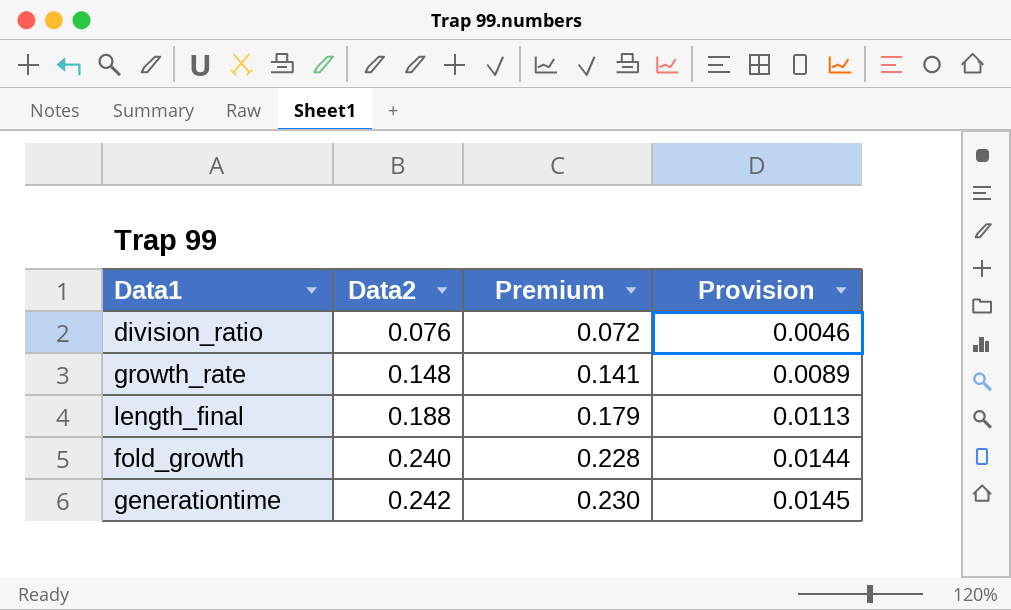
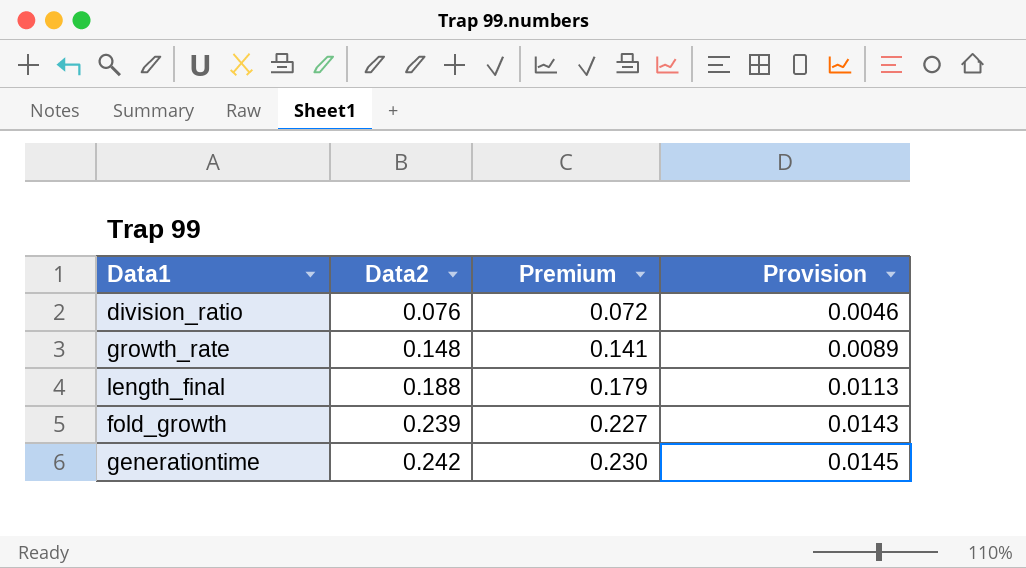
fold_growth | Data2: 0.240 -> 0.239
fold_growth | Premium: 0.228 -> 0.227
fold_growth | Provision: 0.0144 -> 0.0143

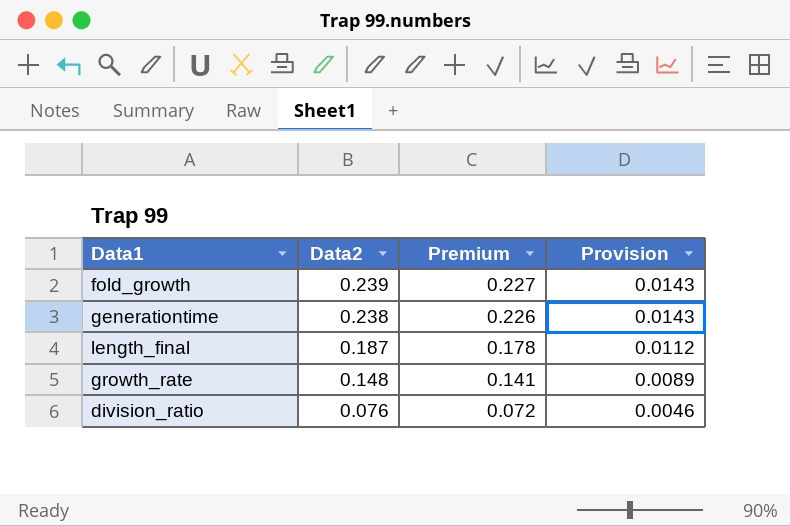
row order: Data2 ascending -> Data2 descending
generationtime | Data2: 0.242 -> 0.238
generationtime | Premium: 0.230 -> 0.226
generationtime | Provision: 0.0145 -> 0.0143
length_final | Data2: 0.188 -> 0.187
length_final | Premium: 0.179 -> 0.178
length_final | Provision: 0.0113 -> 0.0112

